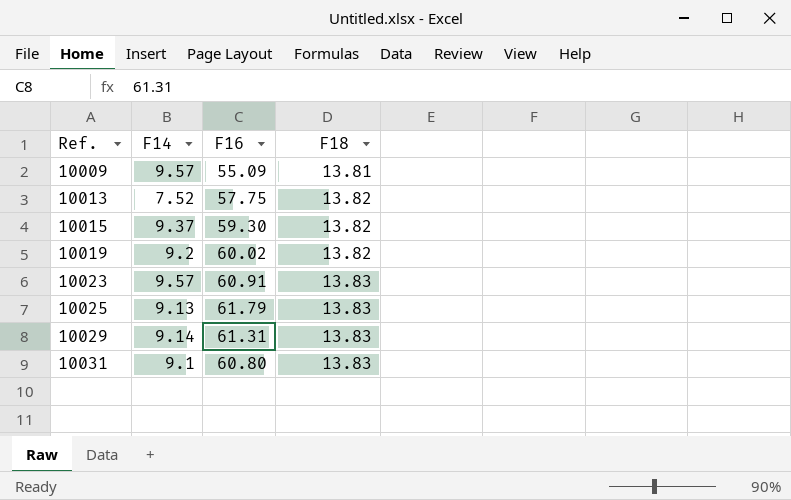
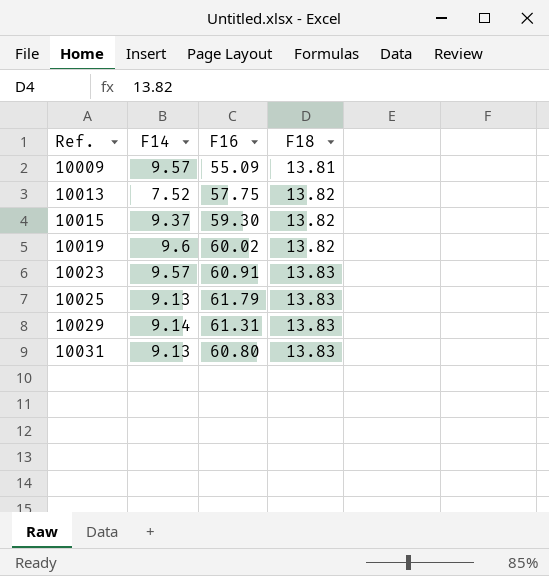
10019 | F14: 9.2 -> 9.6
10031 | F14: 9.1 -> 9.13

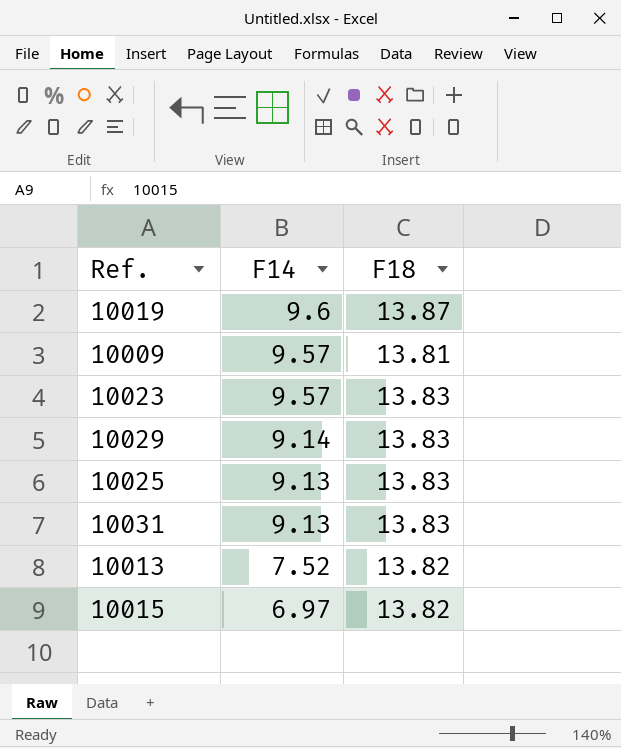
row order: Ref. ascending -> F14 descending
column F16 | position: 3 -> none
10019 | F18: 13.82 -> 13.87
10015 | F14: 9.37 -> 6.97

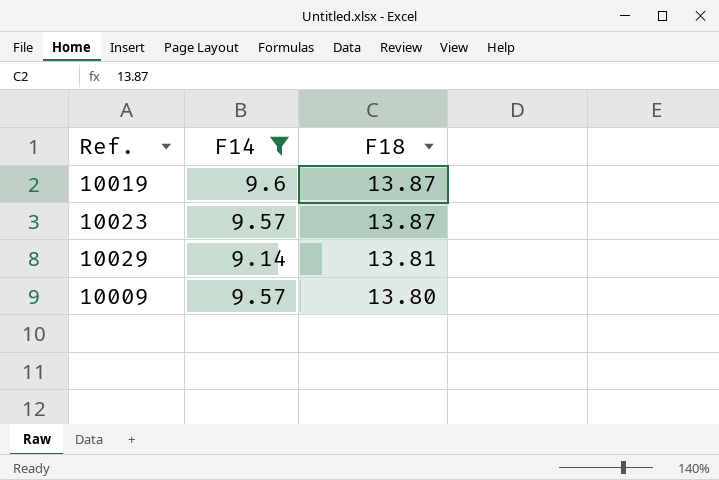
filter: none -> F14 >= 9.14
row order: F14 descending -> F18 descending
10023 | F18: 13.83 -> 13.87
10029 | F18: 13.83 -> 13.81
10009 | F18: 13.81 -> 13.80

